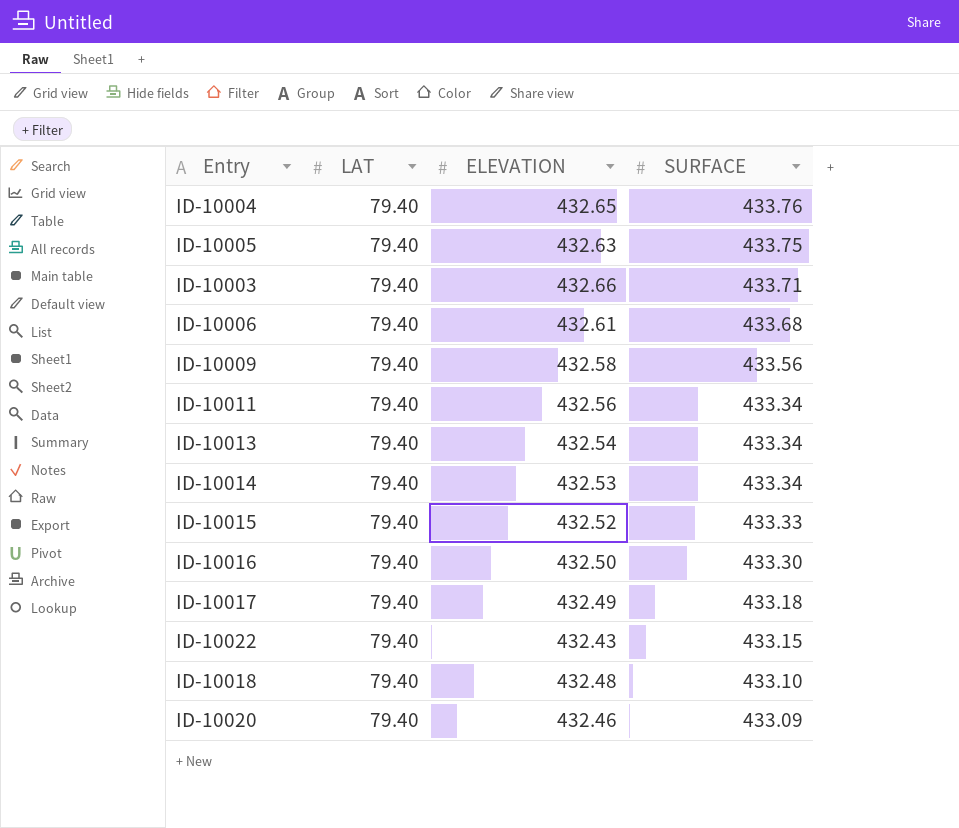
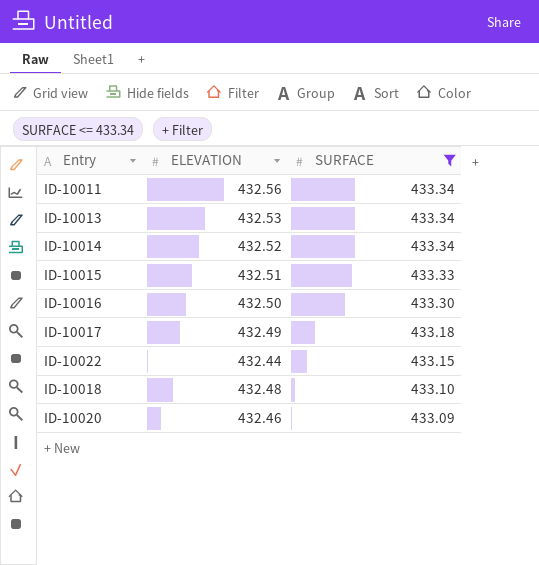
filter: none -> SURFACE <= 433.34
column LAT | position: 2 -> none
ID-10013 | ELEVATION: 432.54 -> 432.53
ID-10014 | ELEVATION: 432.53 -> 432.52
ID-10015 | ELEVATION: 432.52 -> 432.51
ID-10022 | ELEVATION: 432.43 -> 432.44

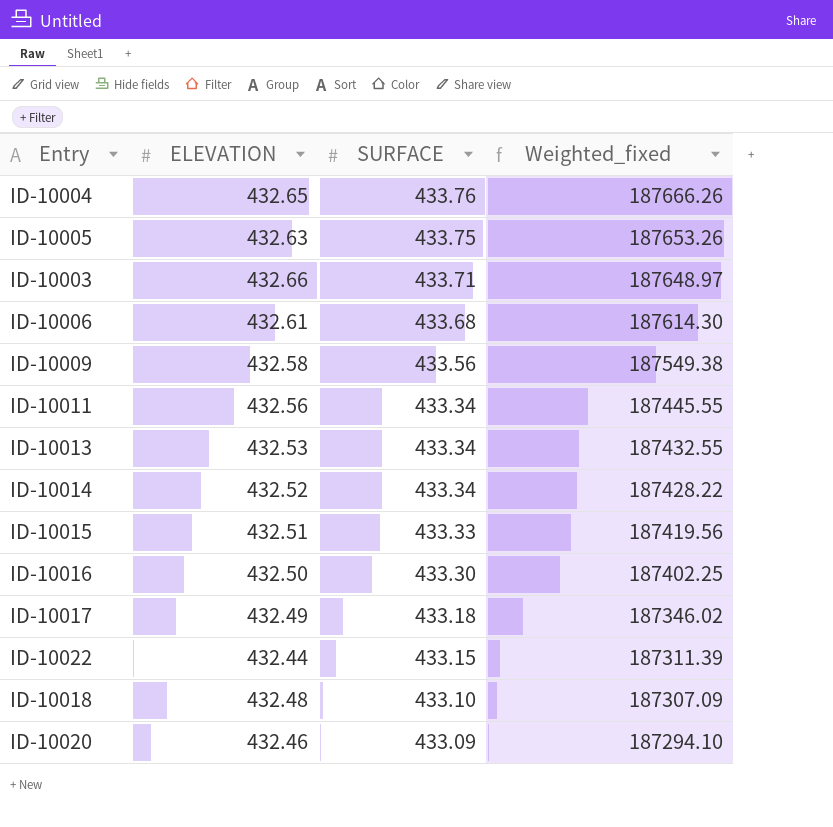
filter: SURFACE <= 433.34 -> none
column Weighted_fixed | formula: none -> [ELEVATION] * [SURFACE]

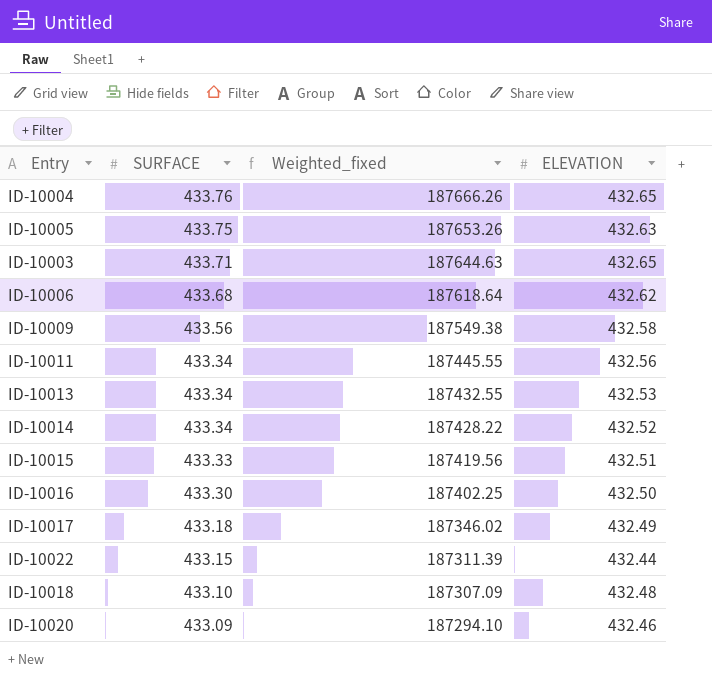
column ELEVATION | position: 2 -> 4
ID-10003 | Weighted_fixed: 187648.97 -> 187644.63
ID-10003 | ELEVATION: 432.66 -> 432.65
ID-10006 | Weighted_fixed: 187614.30 -> 187618.64
ID-10006 | ELEVATION: 432.61 -> 432.62

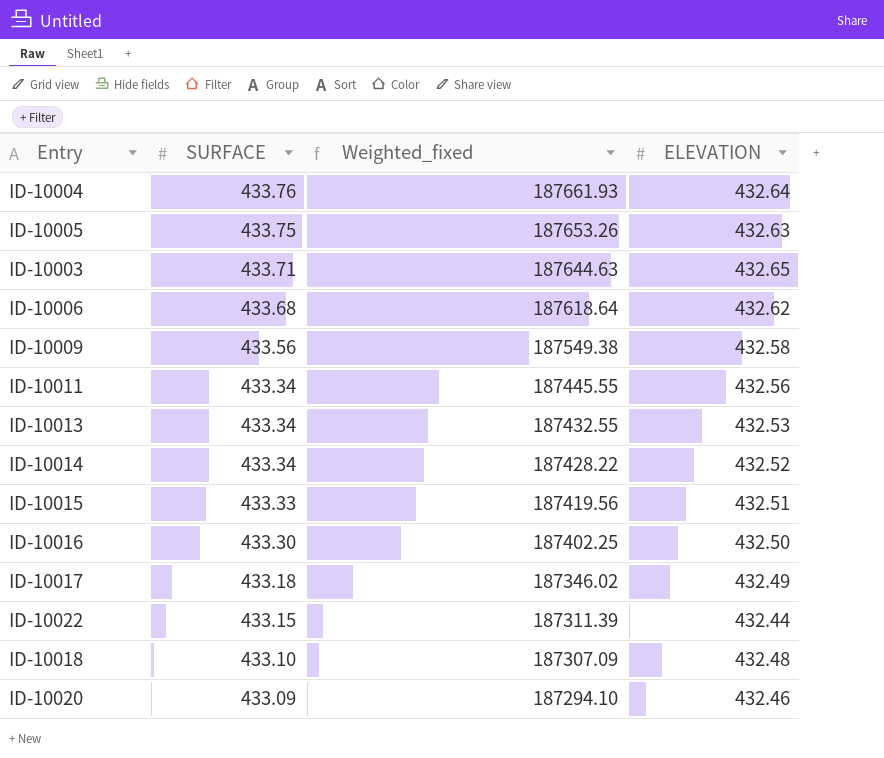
ID-10004 | Weighted_fixed: 187666.26 -> 187661.93
ID-10004 | ELEVATION: 432.65 -> 432.64

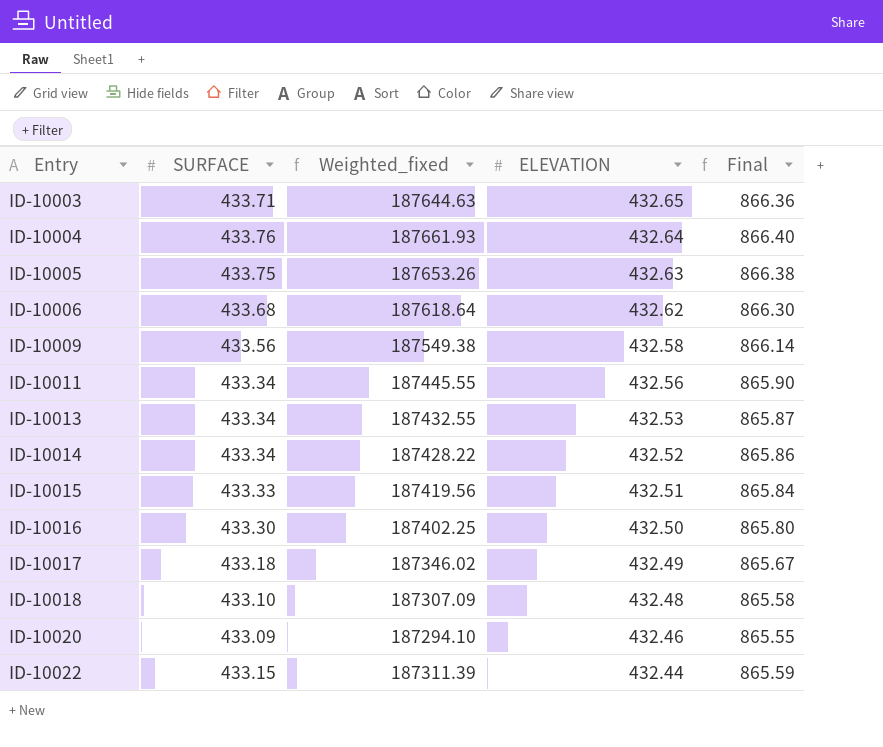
row order: SURFACE descending -> Entry ascending
column Final | formula: none -> [SURFACE] + [ELEVATION]

